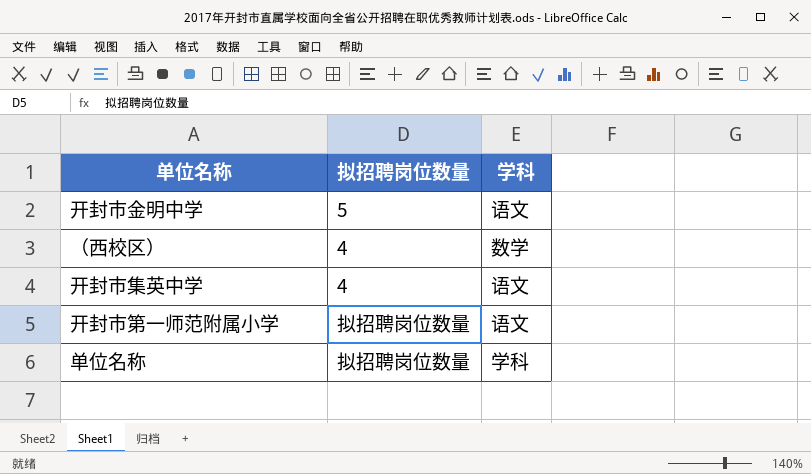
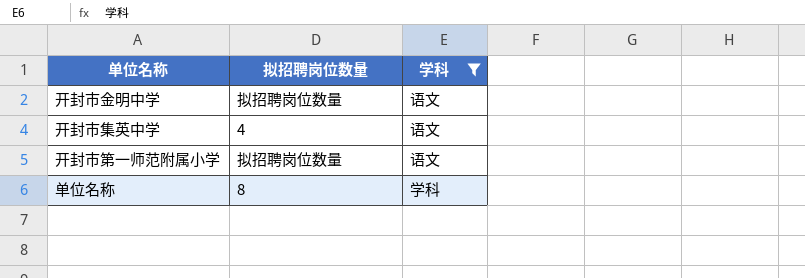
filter: none -> 学科 != 数学
开封市金明中学 | 拟招聘岗位数量: 5 -> 拟招聘岗位数量
单位名称 | 拟招聘岗位数量: 拟招聘岗位数量 -> 8

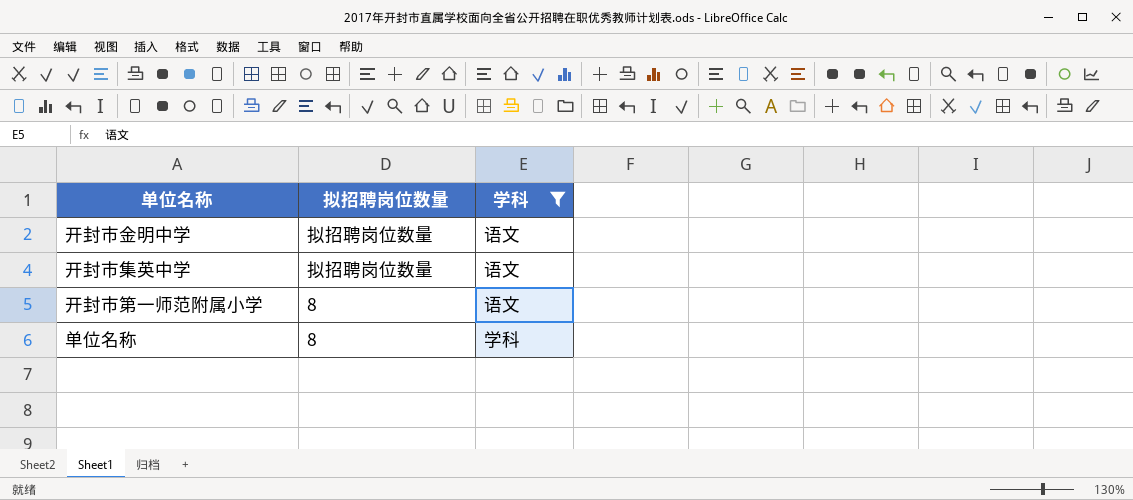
开封市集英中学 | 拟招聘岗位数量: 4 -> 拟招聘岗位数量
开封市第一师范附属小学 | 拟招聘岗位数量: 拟招聘岗位数量 -> 8

